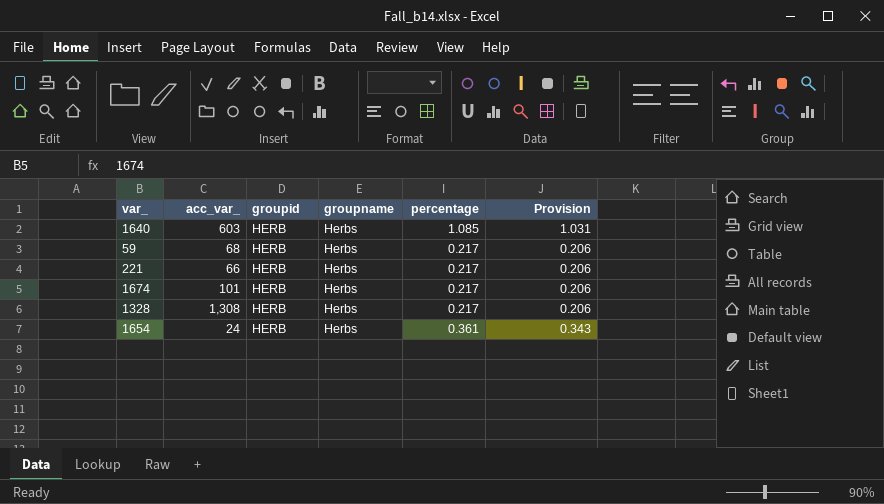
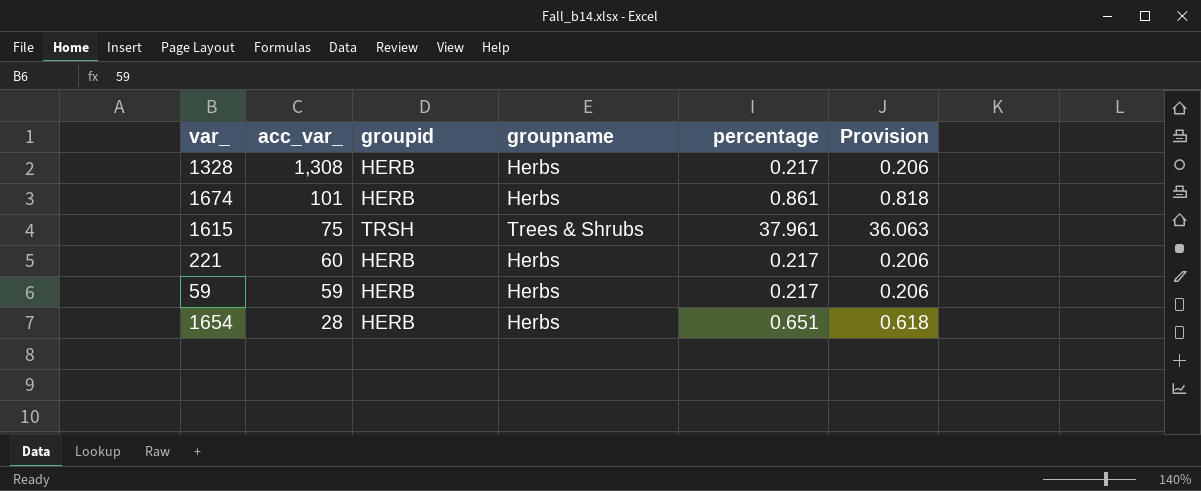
row order: none -> acc_var_ descending
row 1640: 603 | HERB | Herbs | 1.085 | 1.031 -> none
1674 | percentage: 0.217 -> 0.861
1674 | Provision: 0.206 -> 0.818
row 1615: none -> 75 | TRSH | Trees & Shrubs | 37.961 | 36.063
221 | acc_var_: 66 -> 60
59 | acc_var_: 68 -> 59
1654 | acc_var_: 24 -> 28
1654 | percentage: 0.361 -> 0.651
1654 | Provision: 0.343 -> 0.618

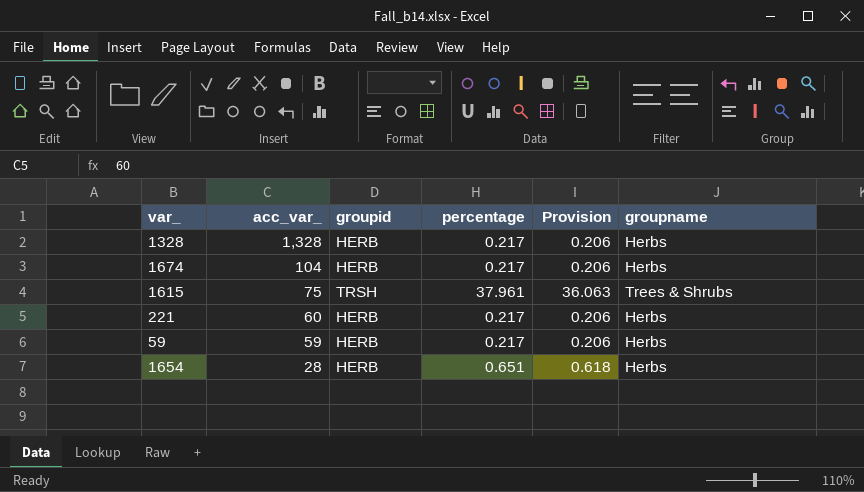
column groupname | position: 4 -> 6
1328 | acc_var_: 1,308 -> 1,328
1674 | acc_var_: 101 -> 104
1674 | percentage: 0.861 -> 0.217
1674 | Provision: 0.818 -> 0.206

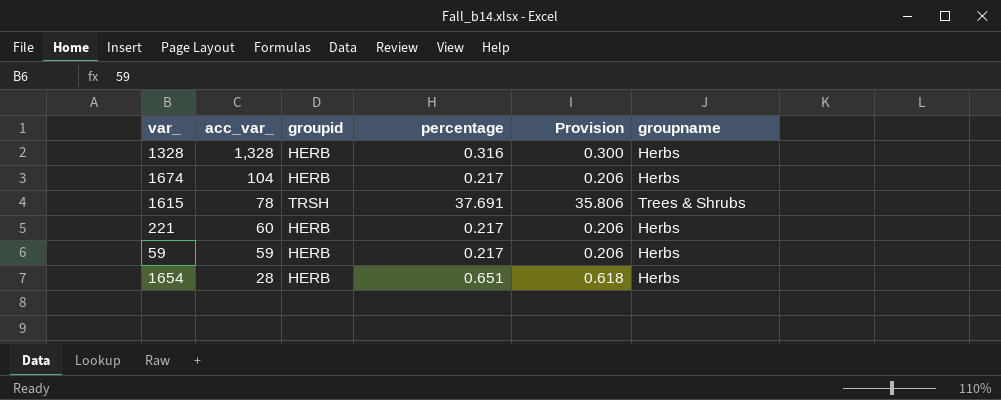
1328 | percentage: 0.217 -> 0.316
1328 | Provision: 0.206 -> 0.300
1615 | acc_var_: 75 -> 78
1615 | percentage: 37.961 -> 37.691
1615 | Provision: 36.063 -> 35.806

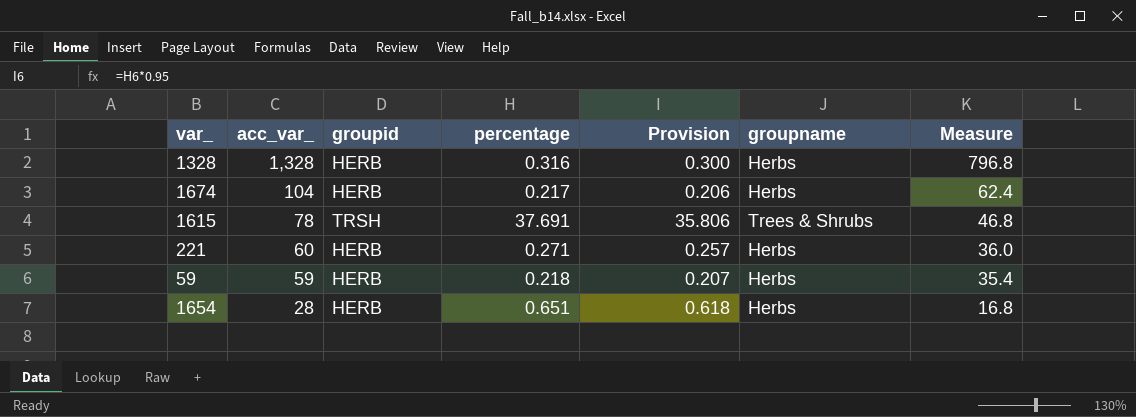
column Measure | formula: none -> [acc_var_] * 0.6
221 | percentage: 0.217 -> 0.271
221 | Provision: 0.206 -> 0.257
59 | percentage: 0.217 -> 0.218
59 | Provision: 0.206 -> 0.207

